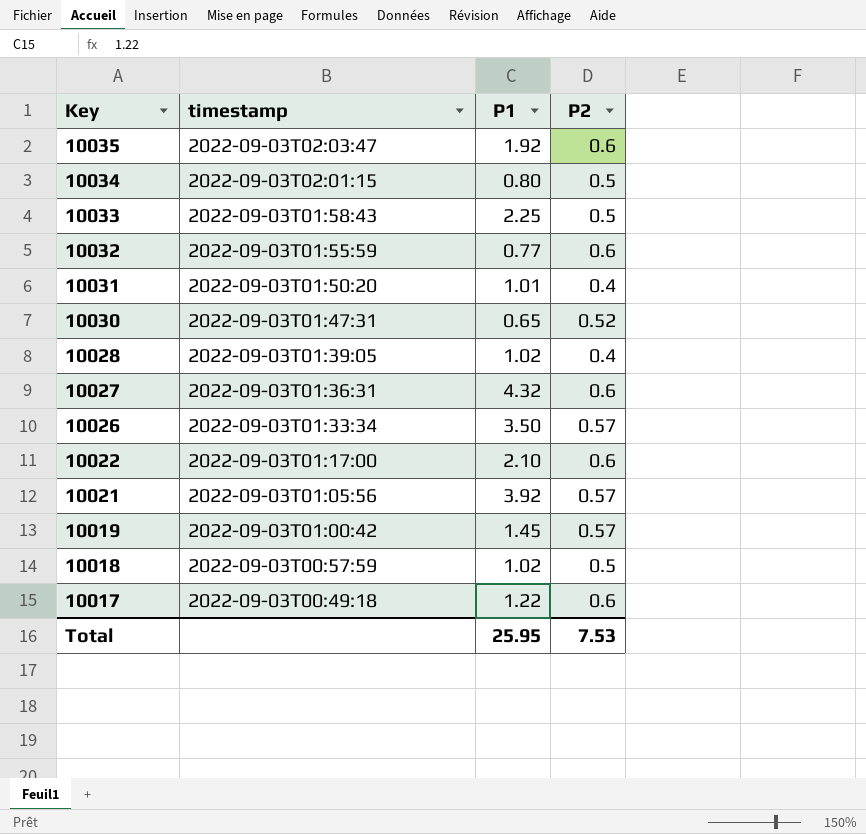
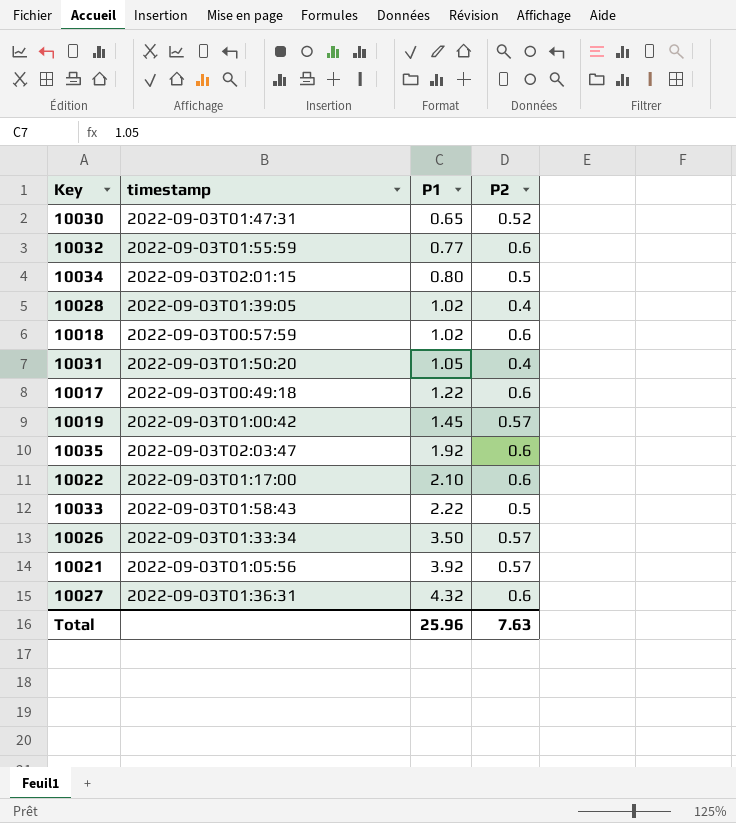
row order: Key descending -> P1 ascending
10018 | P2: 0.5 -> 0.6
10031 | P1: 1.01 -> 1.05
10033 | P1: 2.25 -> 2.22
Total | P1: 25.95 -> 25.96
Total | P2: 7.53 -> 7.63

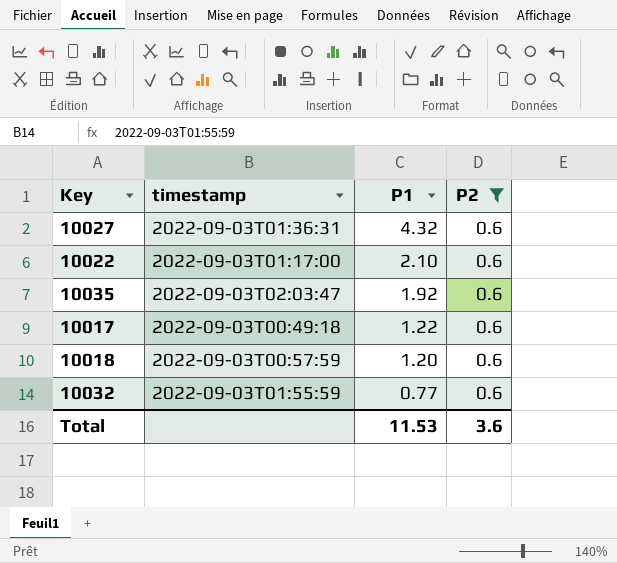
filter: none -> P2 = 0.6
row order: P1 ascending -> P1 descending
10018 | P1: 1.02 -> 1.20
Total | P1: 25.96 -> 11.53
Total | P2: 7.63 -> 3.6

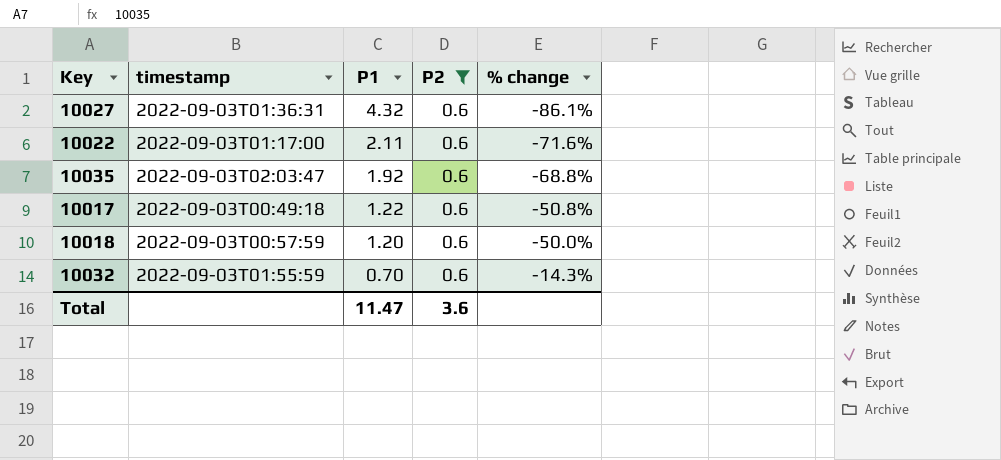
column % change | formula: none -> ([P2] - [P1]) / [P1]
10022 | P1: 2.10 -> 2.11
10032 | P1: 0.77 -> 0.70
Total | P1: 11.53 -> 11.47

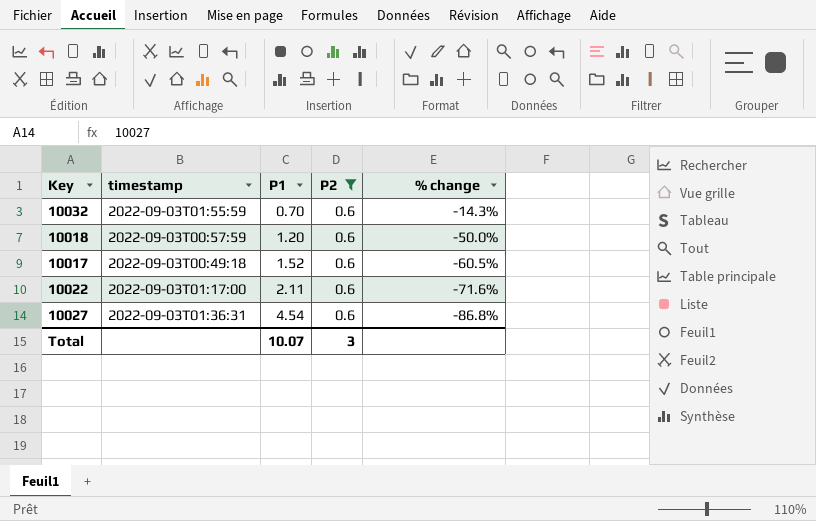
row order: P1 descending -> P1 ascending
row 10035: 2022-09-03T02:03:47 | 1.92 | 0.6 | -68.8% -> none
10017 | P1: 1.22 -> 1.52
10017 | % change: -50.8% -> -60.5%
10027 | P1: 4.32 -> 4.54
10027 | % change: -86.1% -> -86.8%
Total | P1: 11.47 -> 10.07
Total | P2: 3.6 -> 3

